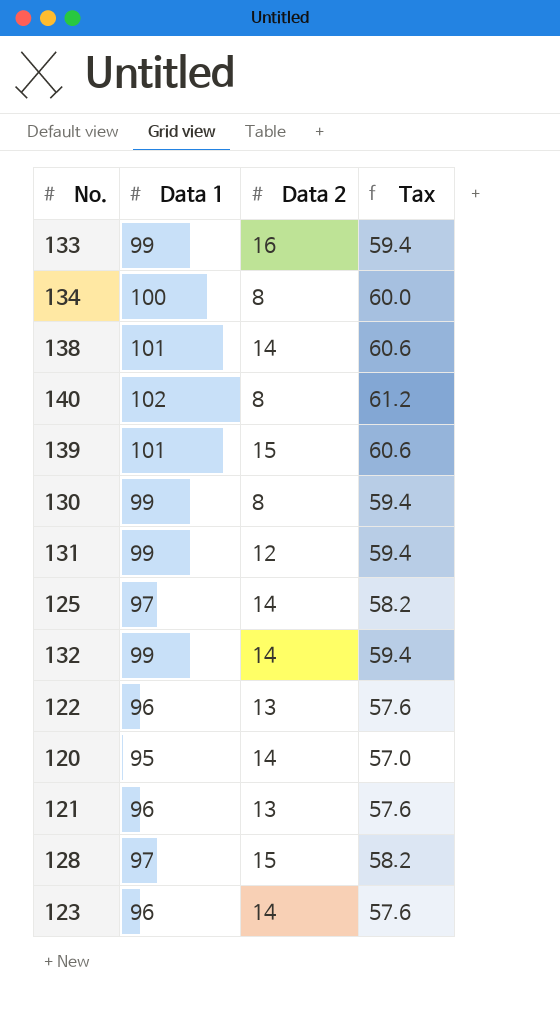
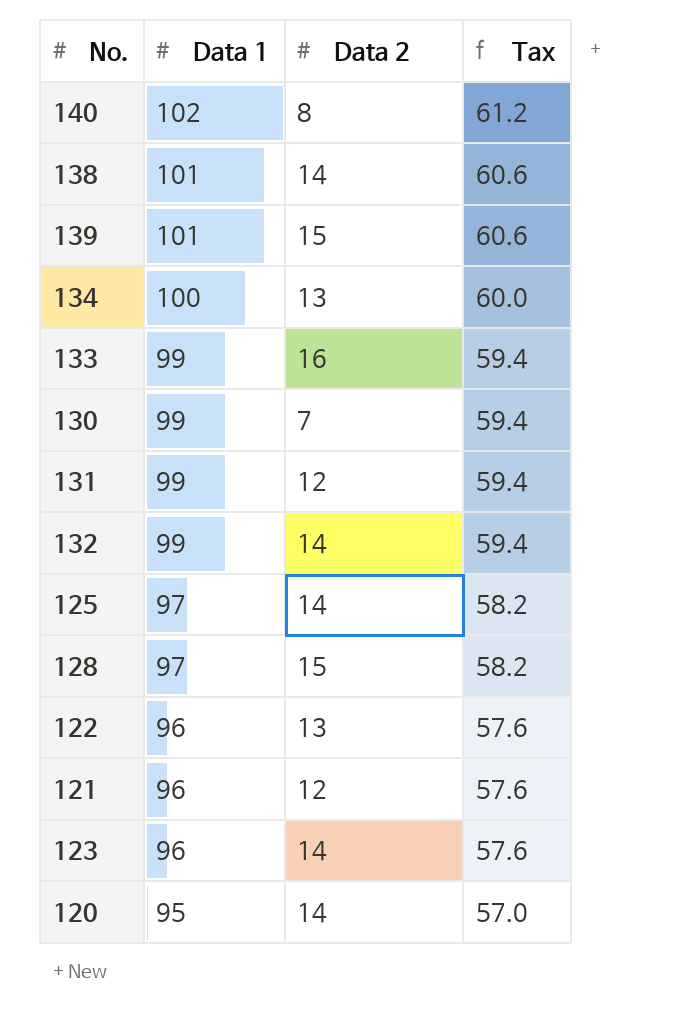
row order: none -> Data 1 descending
134 | Data 2: 8 -> 13
130 | Data 2: 8 -> 7
121 | Data 2: 13 -> 12

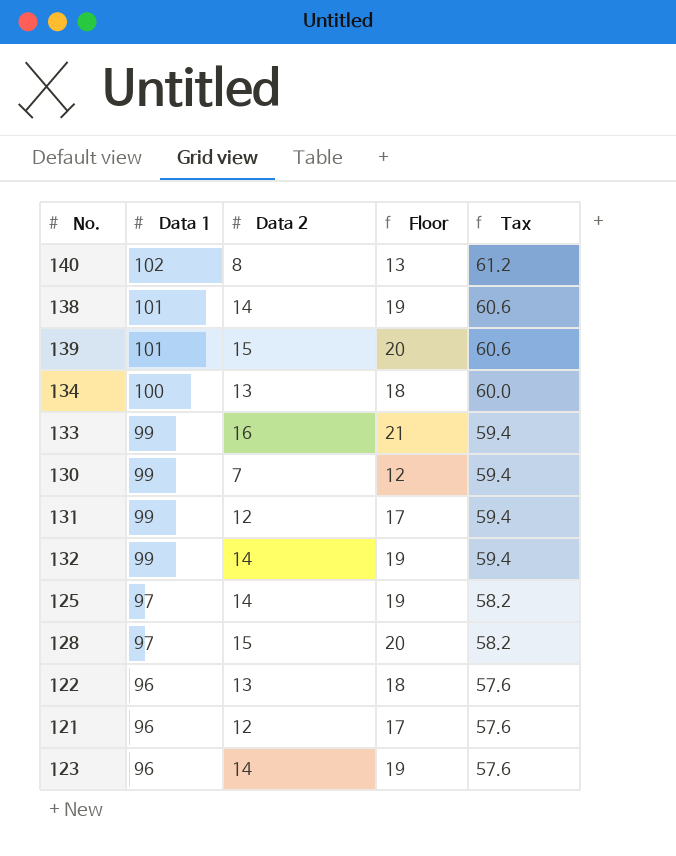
column Floor | formula: none -> [Data 2] + 5
row 120: 95 | 14 | 57.0 -> none

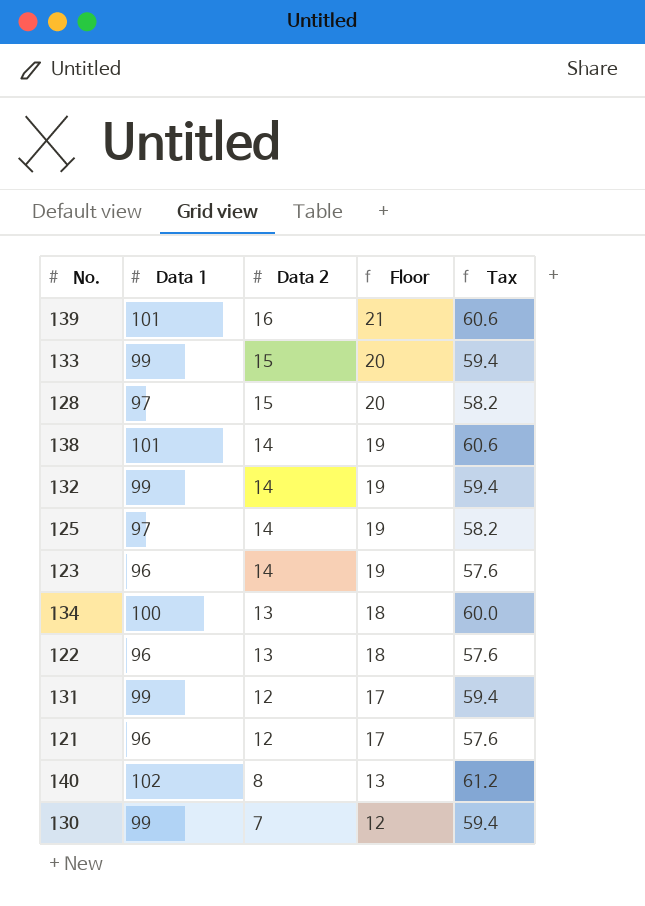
row order: Data 1 descending -> Data 2 descending
139 | Data 2: 15 -> 16
139 | Floor: 20 -> 21
133 | Data 2: 16 -> 15
133 | Floor: 21 -> 20

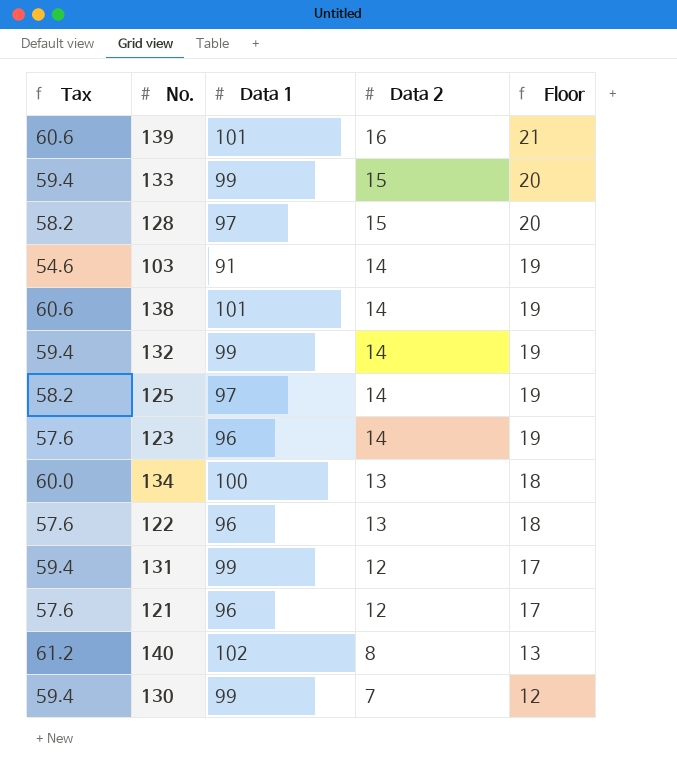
column Tax | position: 5 -> 1
row 103: none -> 54.6 | 91 | 14 | 19

